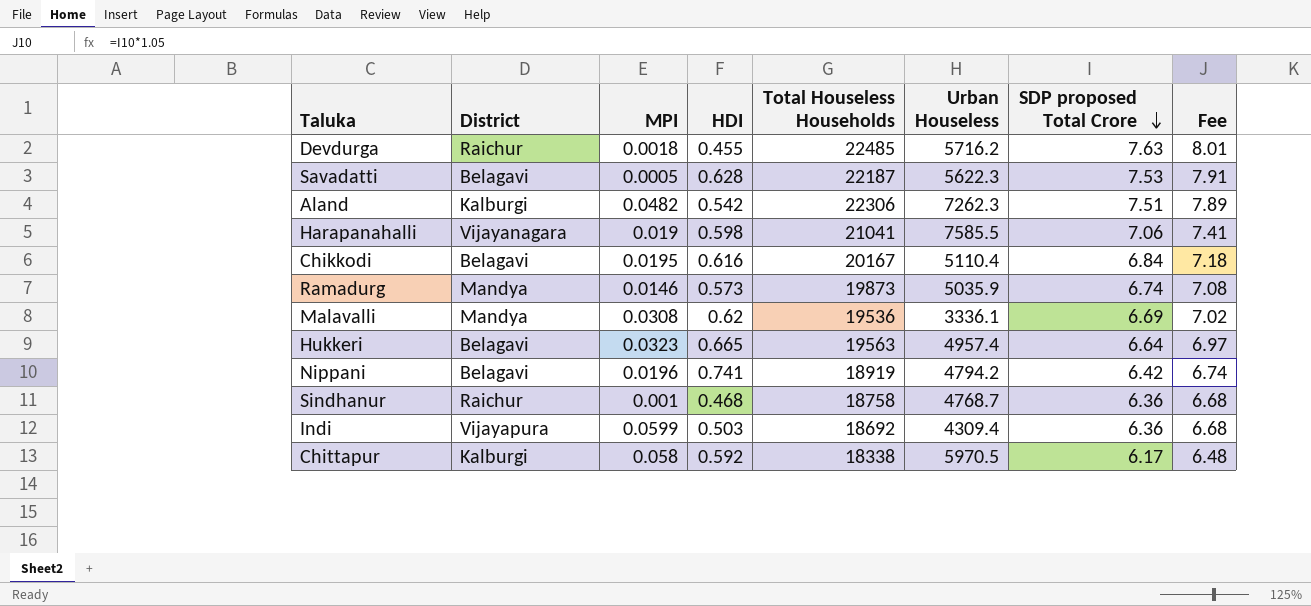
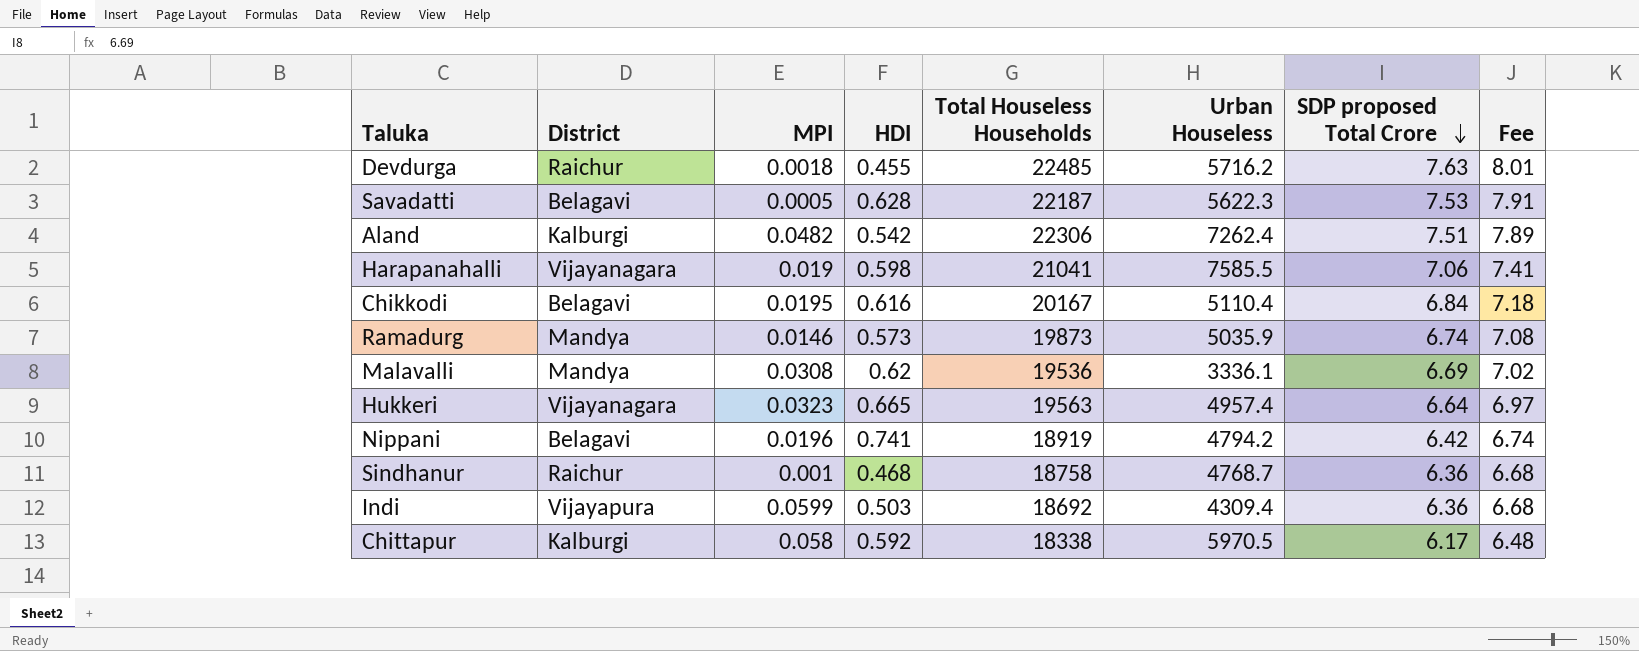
Aland | Urban Houseless: 7262.3 -> 7262.4
Hukkeri | District: Belagavi -> Vijayanagara

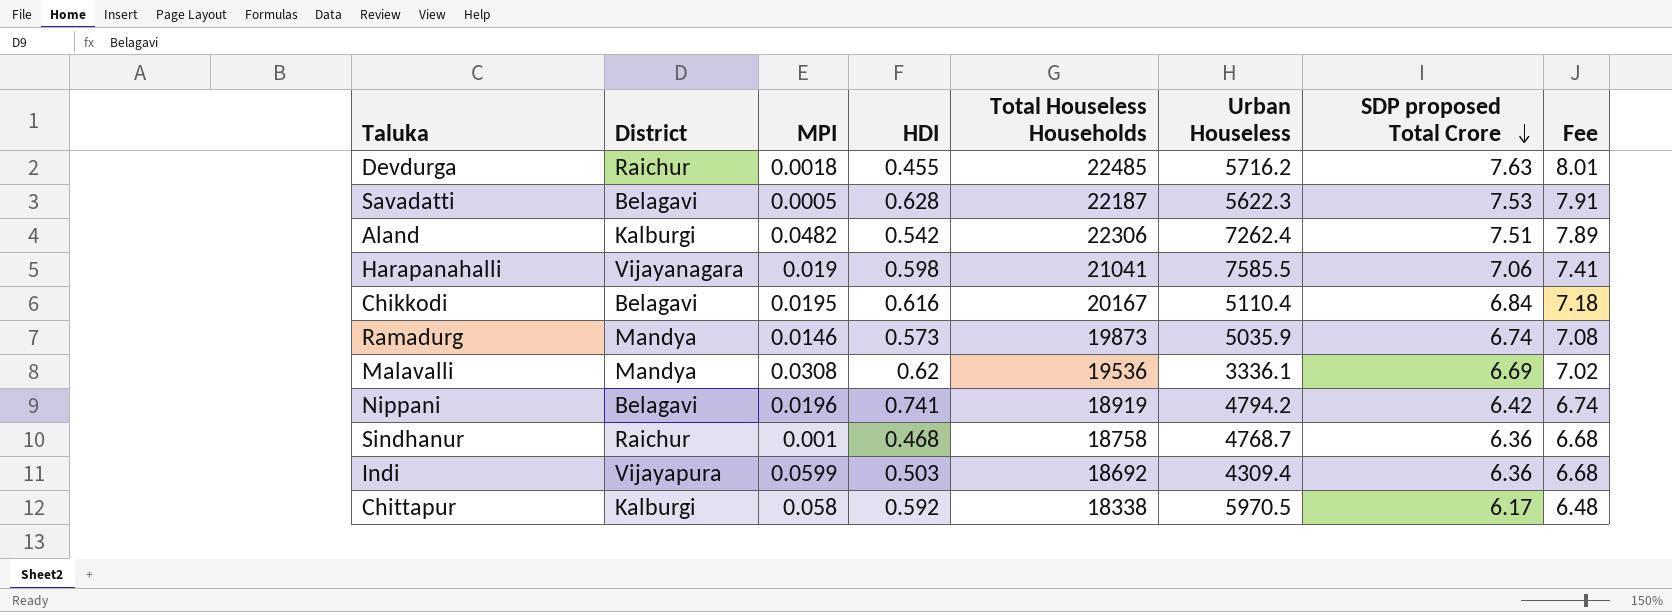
row Hukkeri: Vijayanagara | 0.0323 | 0.665 | 19563 | 4957.4 | 6.64 | 6.97 -> none

